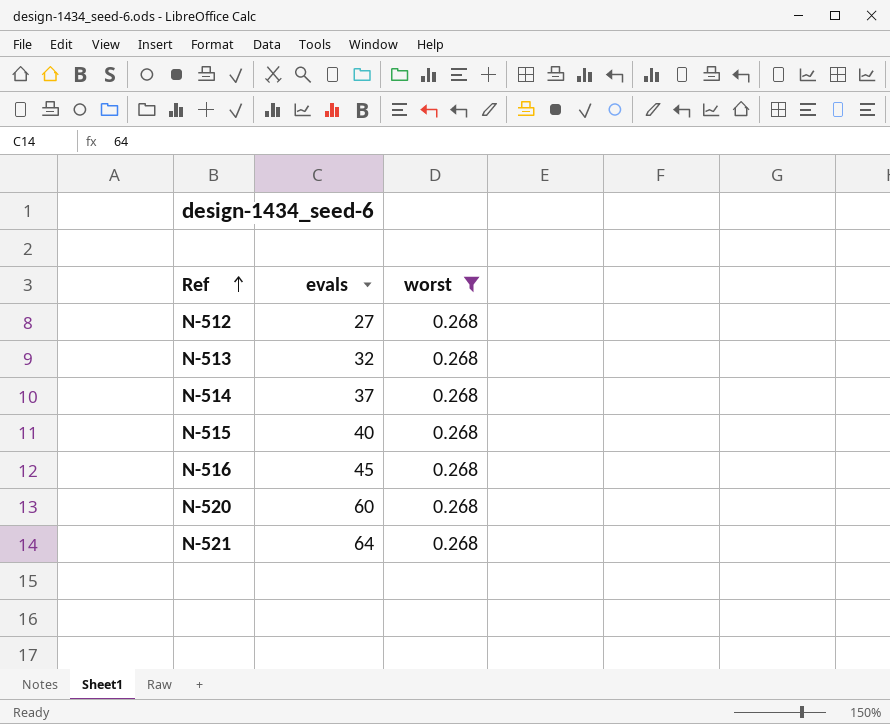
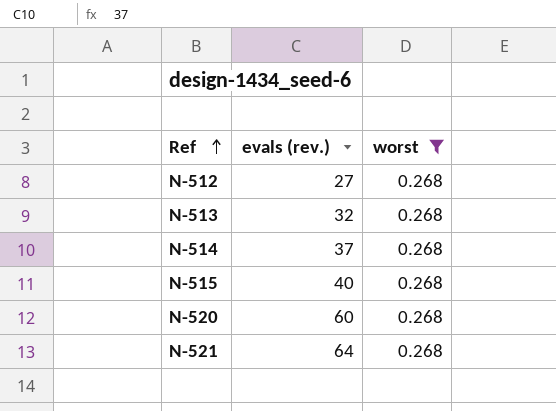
column name: evals -> evals (rev.)
row N-516: 45 | 0.268 -> none

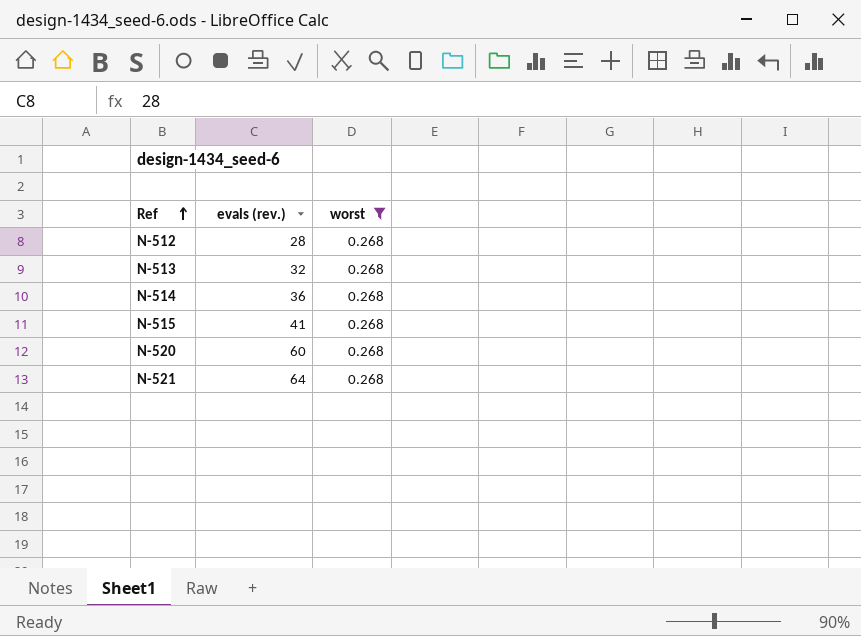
N-512 | evals (rev.): 27 -> 28
N-514 | evals (rev.): 37 -> 36
N-515 | evals (rev.): 40 -> 41

